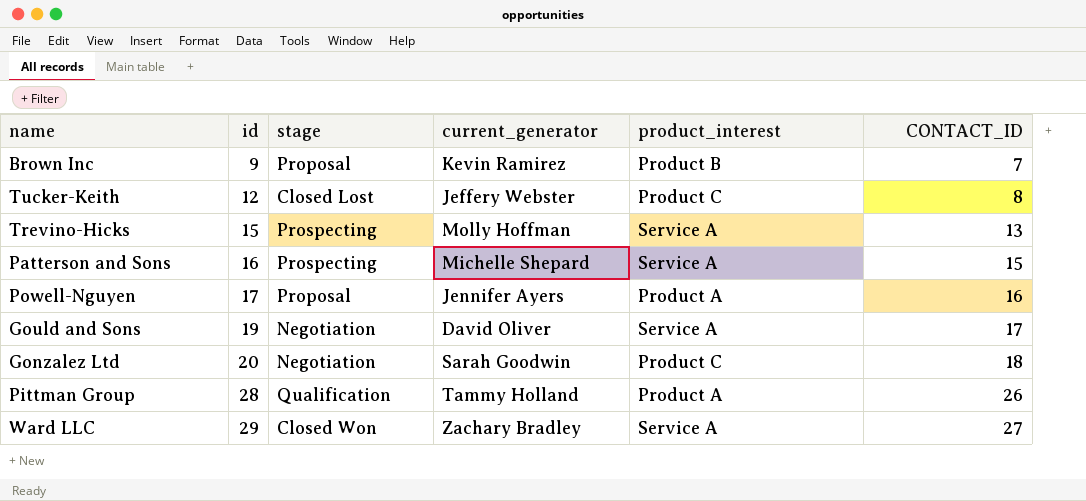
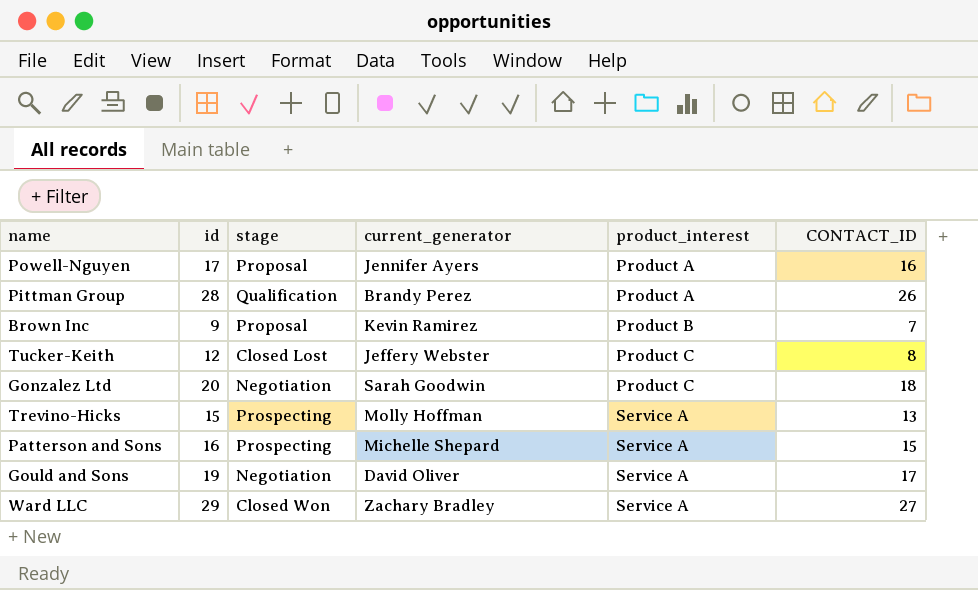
row order: id ascending -> product_interest ascending
Pittman Group | current_generator: Tammy Holland -> Brandy Perez

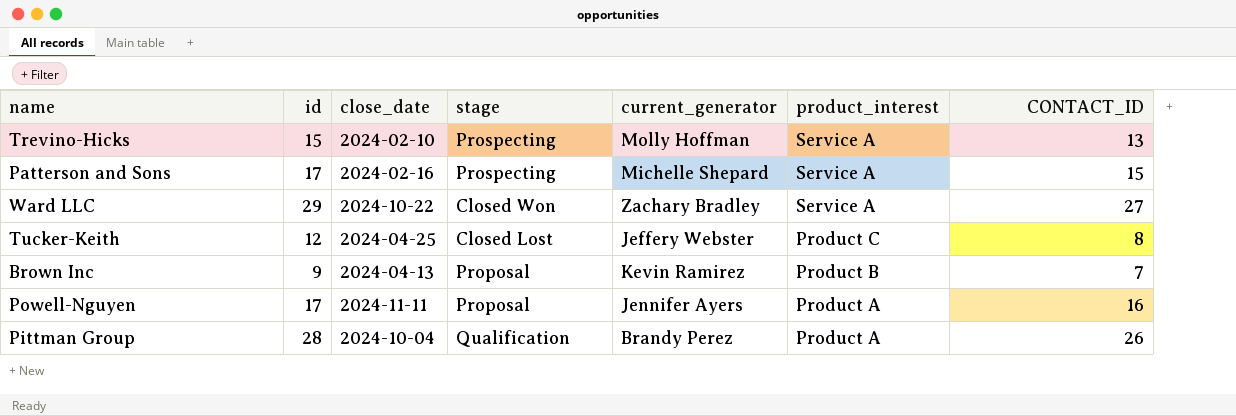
row order: product_interest ascending -> product_interest descending
column close_date | position: none -> 3
row Gonzalez Ltd: 20 | Negotiation | Sarah Goodwin | Product C | 18 -> none
row Gould and Sons: 19 | Negotiation | David Oliver | Service A | 17 -> none
Patterson and Sons | id: 16 -> 17

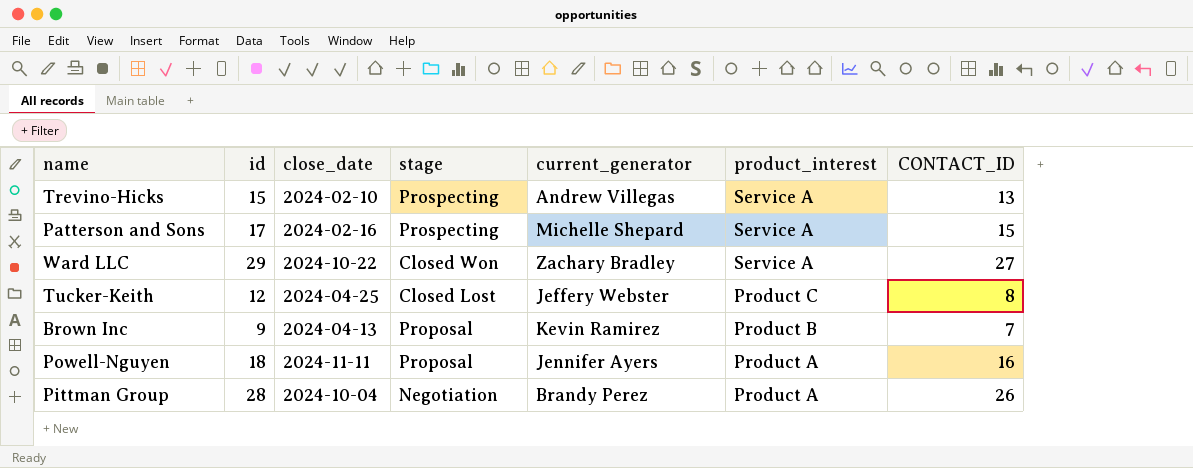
Trevino-Hicks | current_generator: Molly Hoffman -> Andrew Villegas
Powell-Nguyen | id: 17 -> 18
Pittman Group | stage: Qualification -> Negotiation

